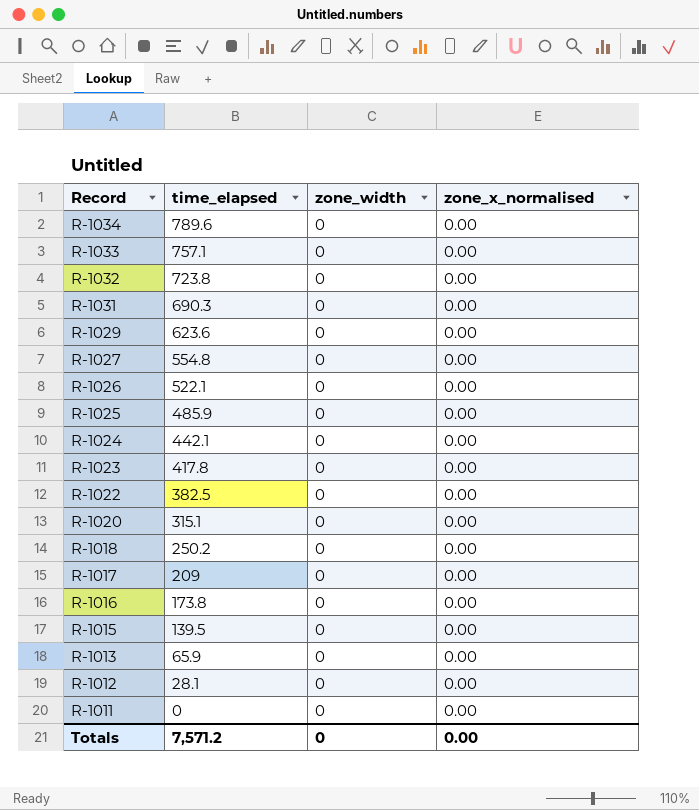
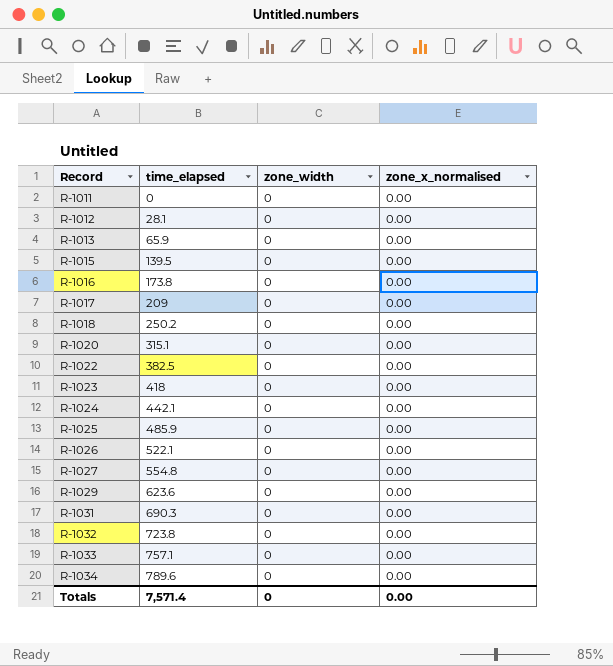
row order: Record descending -> Record ascending
R-1023 | time_elapsed: 417.8 -> 418
Totals | time_elapsed: 7,571.2 -> 7,571.4

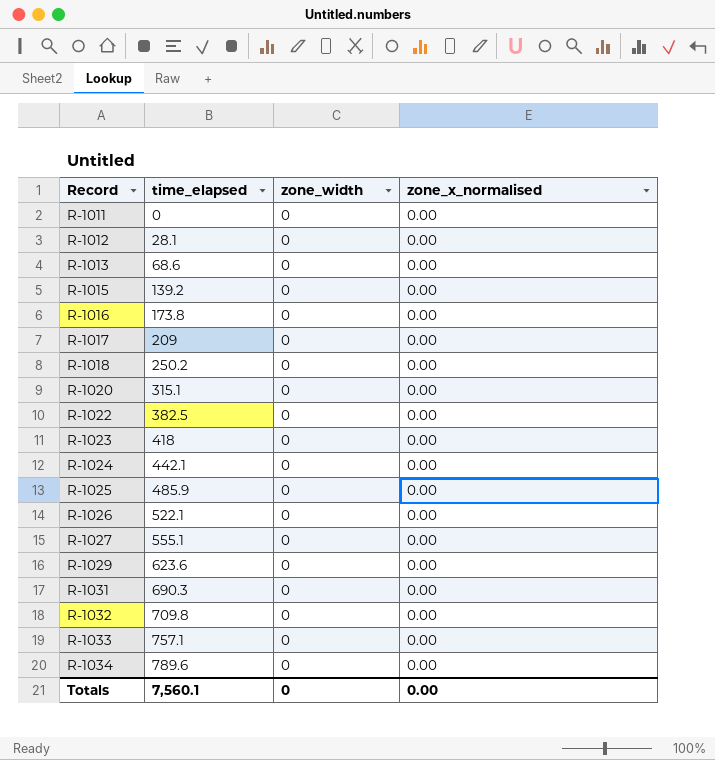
R-1013 | time_elapsed: 65.9 -> 68.6
R-1015 | time_elapsed: 139.5 -> 139.2
R-1027 | time_elapsed: 554.8 -> 555.1
R-1032 | time_elapsed: 723.8 -> 709.8
Totals | time_elapsed: 7,571.4 -> 7,560.1

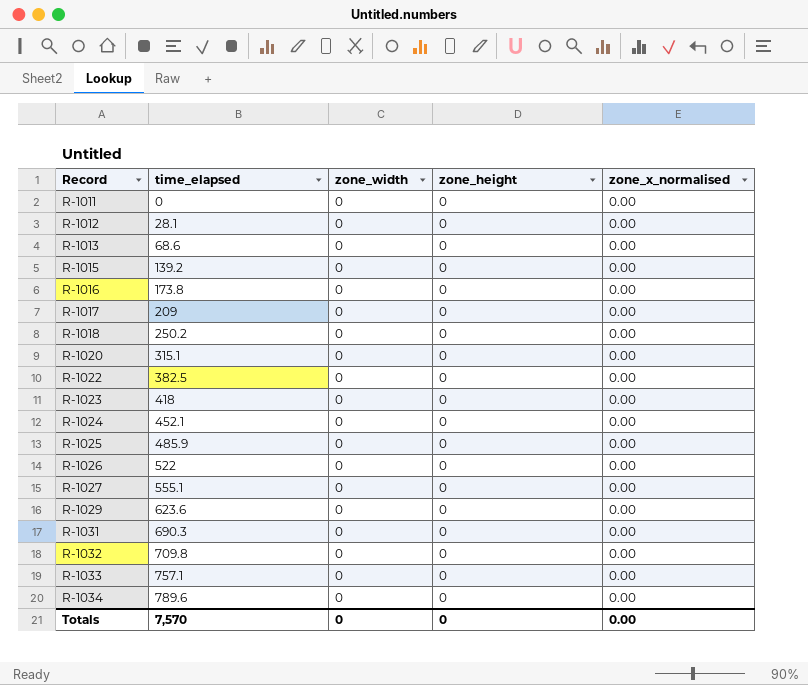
column zone_height | position: none -> 4
R-1024 | time_elapsed: 442.1 -> 452.1
R-1026 | time_elapsed: 522.1 -> 522
Totals | time_elapsed: 7,560.1 -> 7,570

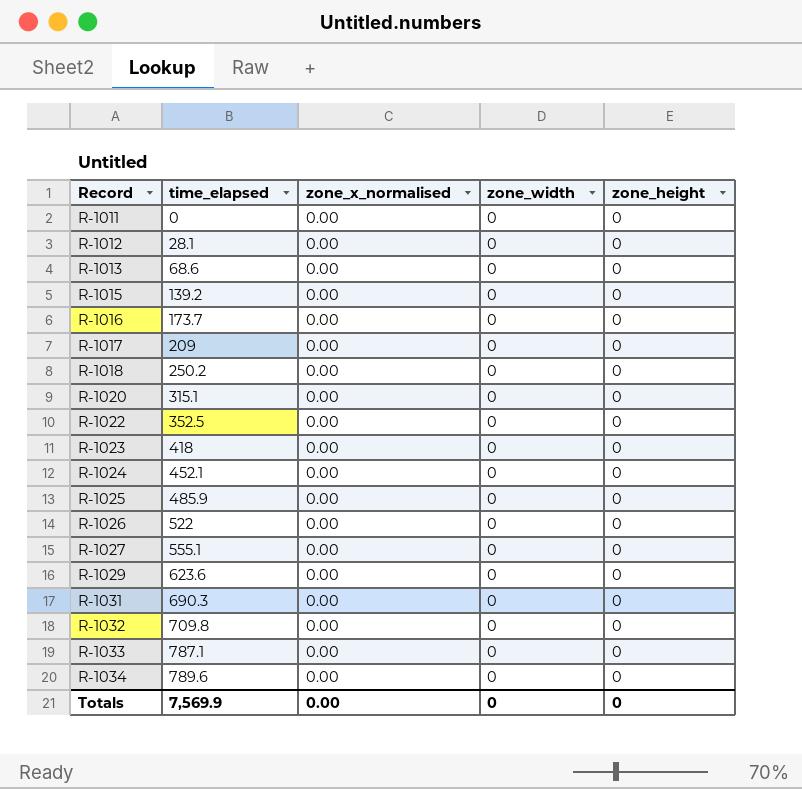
column zone_x_normalised | position: 5 -> 3
R-1016 | time_elapsed: 173.8 -> 173.7
R-1022 | time_elapsed: 382.5 -> 352.5
R-1033 | time_elapsed: 757.1 -> 787.1
Totals | time_elapsed: 7,570 -> 7,569.9

